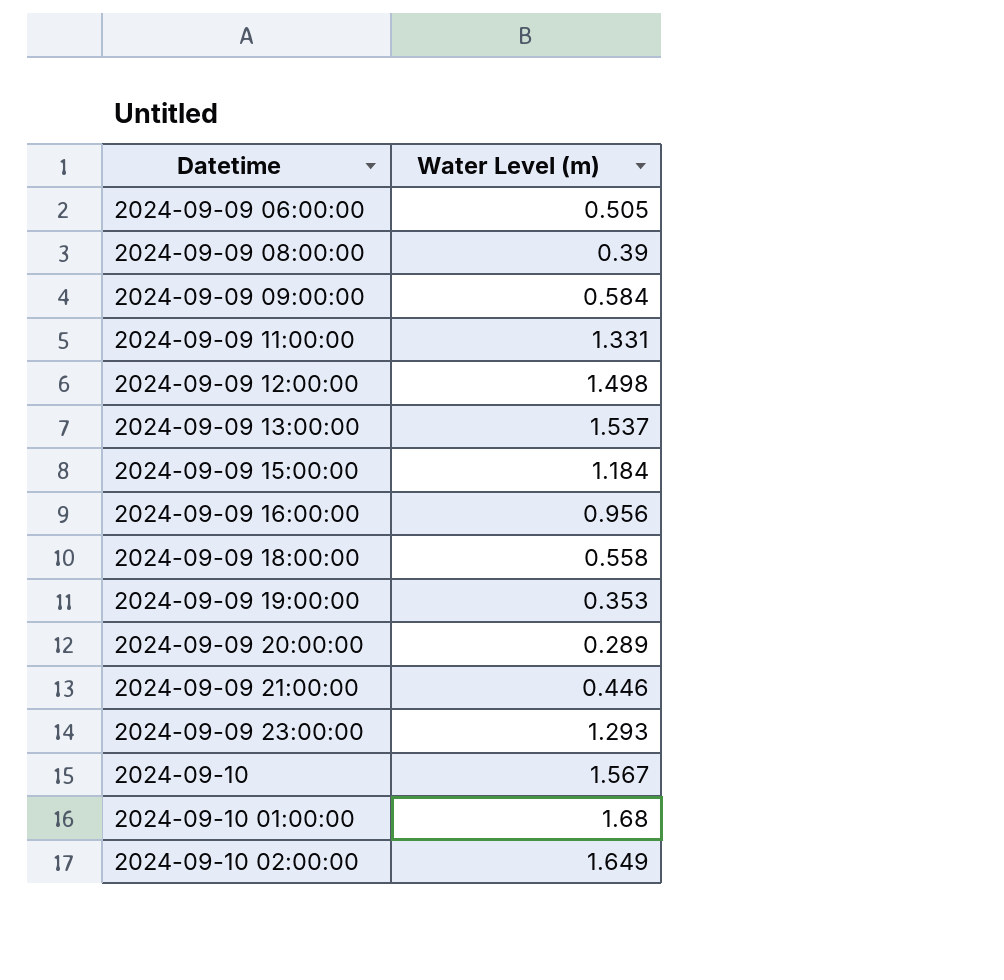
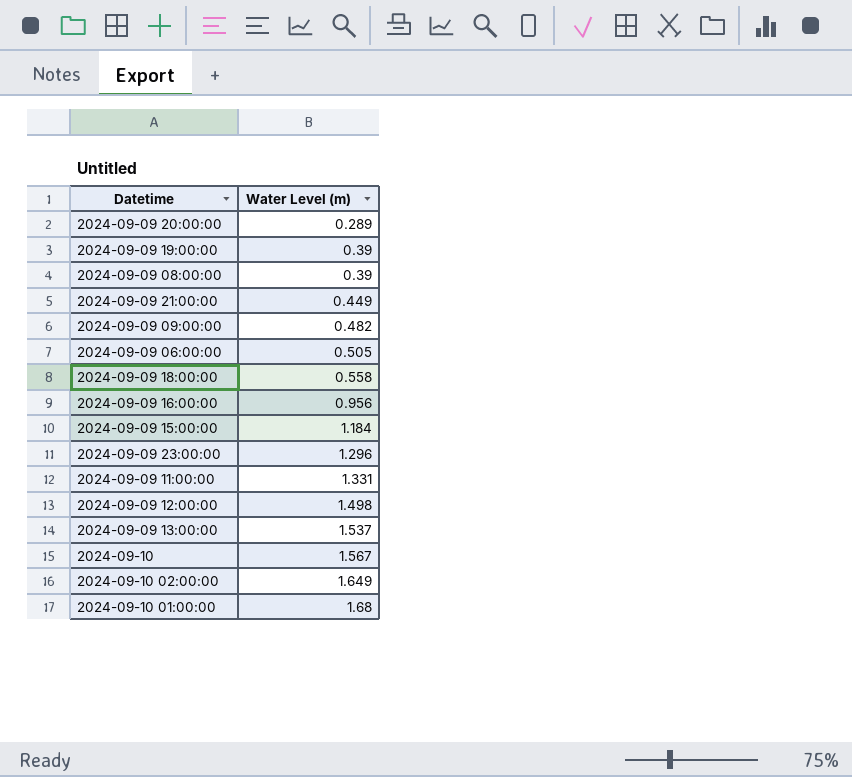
row order: Datetime ascending -> Water Level (m) ascending
2024-09-09 19:00:00 | Water Level (m): 0.353 -> 0.39
2024-09-09 21:00:00 | Water Level (m): 0.446 -> 0.449
2024-09-09 09:00:00 | Water Level (m): 0.584 -> 0.482
2024-09-09 23:00:00 | Water Level (m): 1.293 -> 1.296

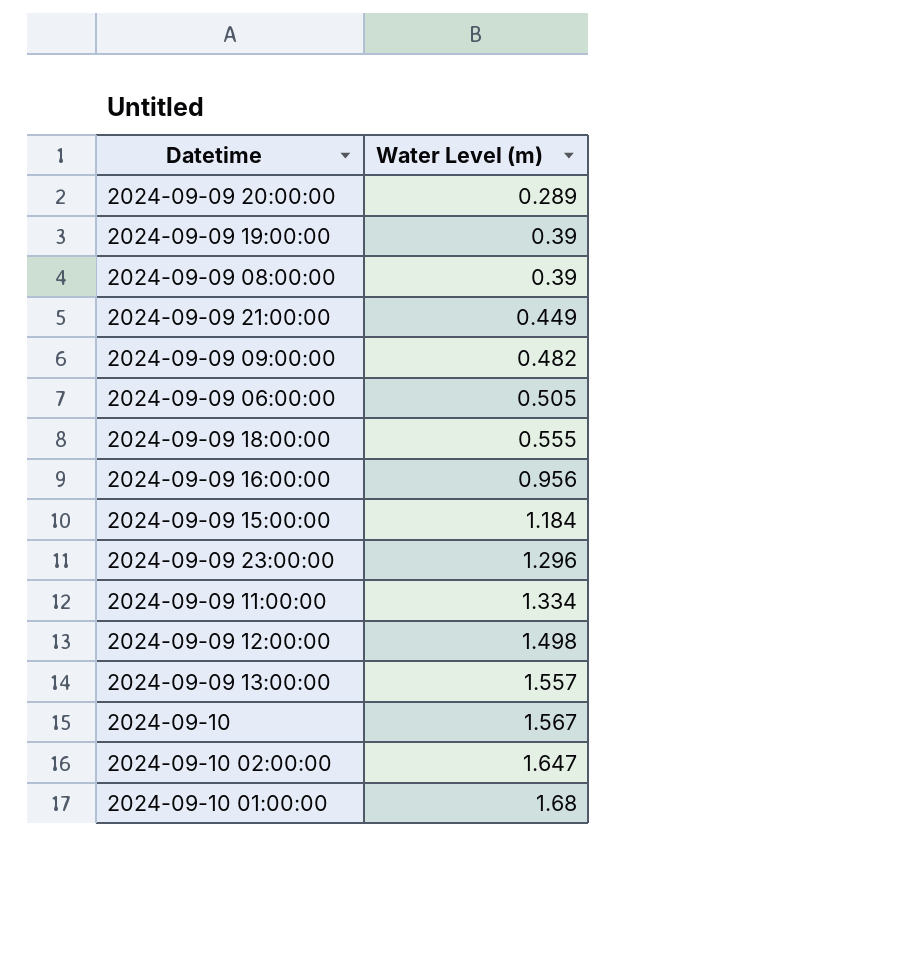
2024-09-09 18:00:00 | Water Level (m): 0.558 -> 0.555
2024-09-09 11:00:00 | Water Level (m): 1.331 -> 1.334
2024-09-09 13:00:00 | Water Level (m): 1.537 -> 1.557
2024-09-10 02:00:00 | Water Level (m): 1.649 -> 1.647

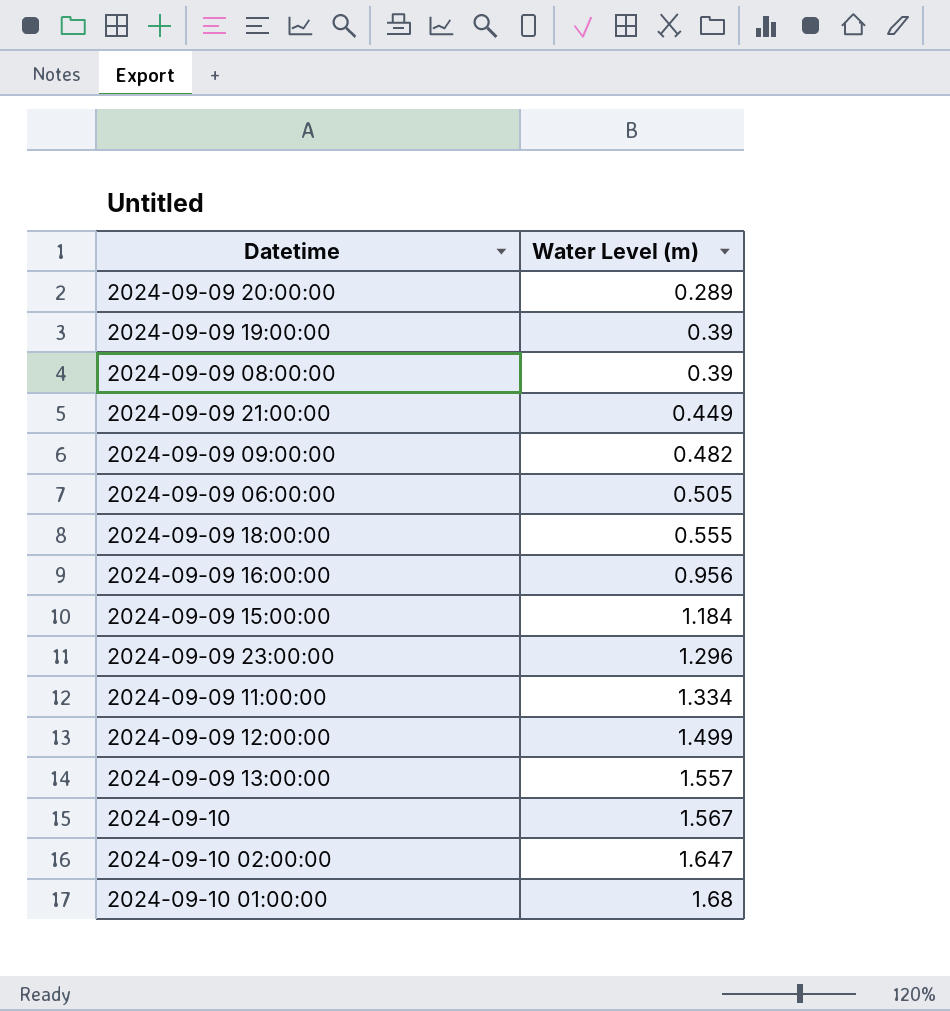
2024-09-09 12:00:00 | Water Level (m): 1.498 -> 1.499

